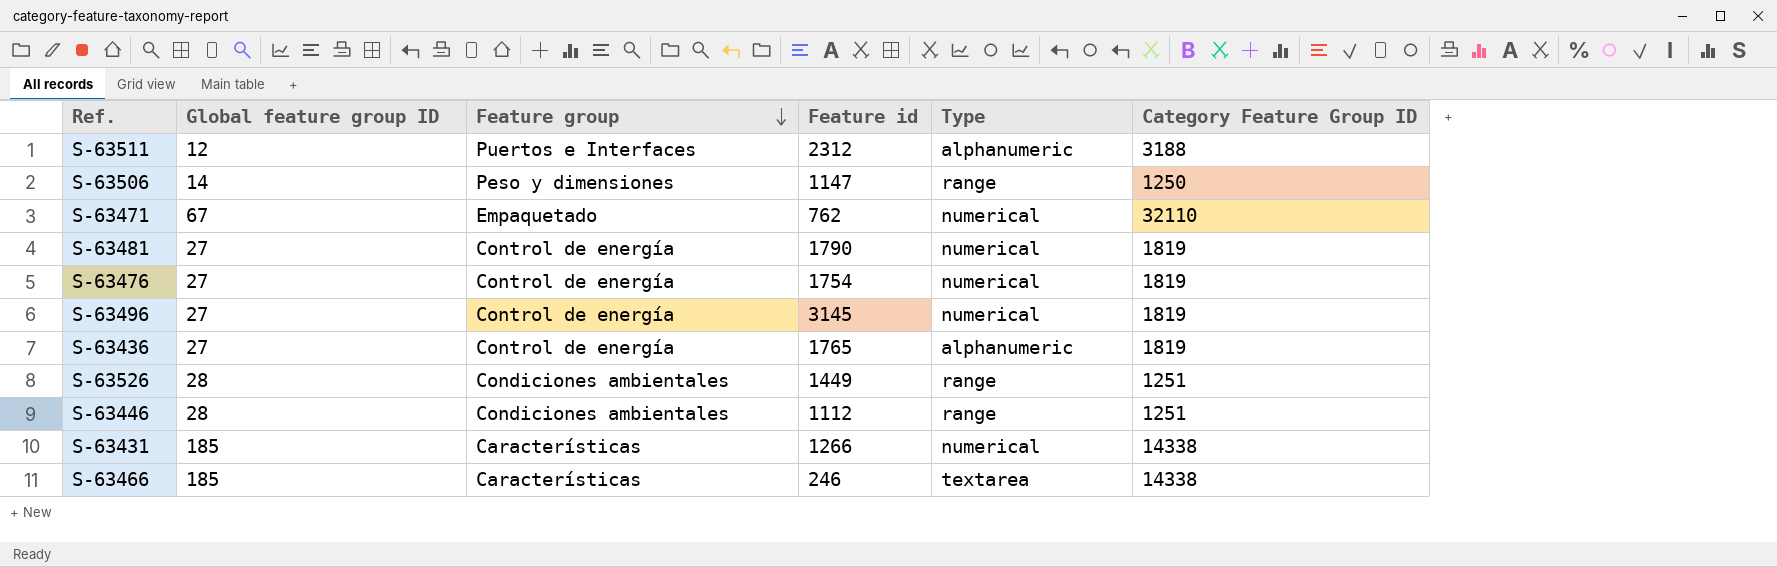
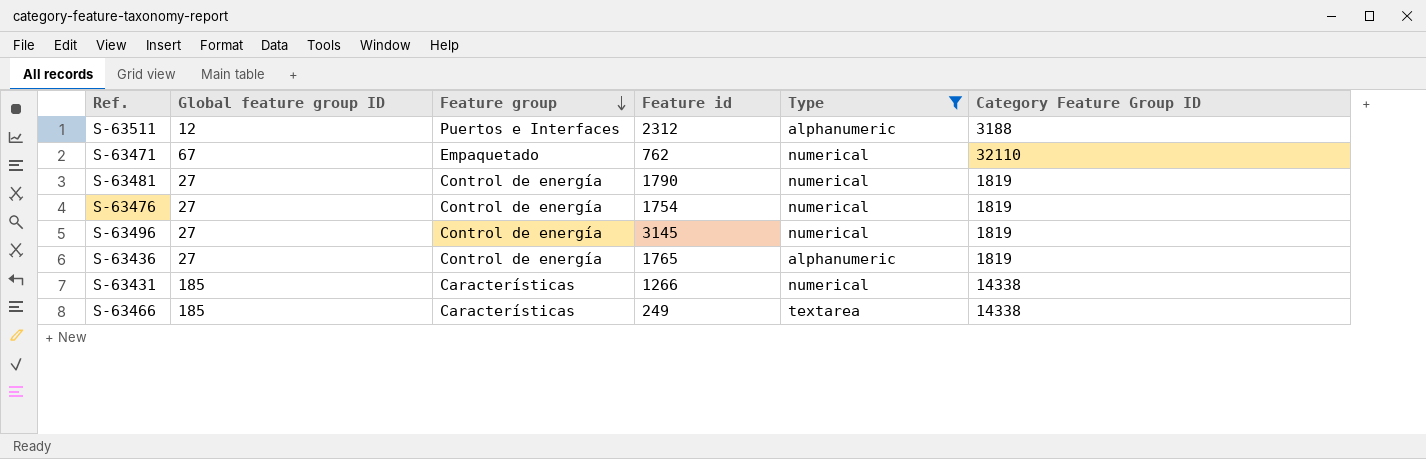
filter: none -> Type != range
S-63466 | Feature id: 246 -> 249

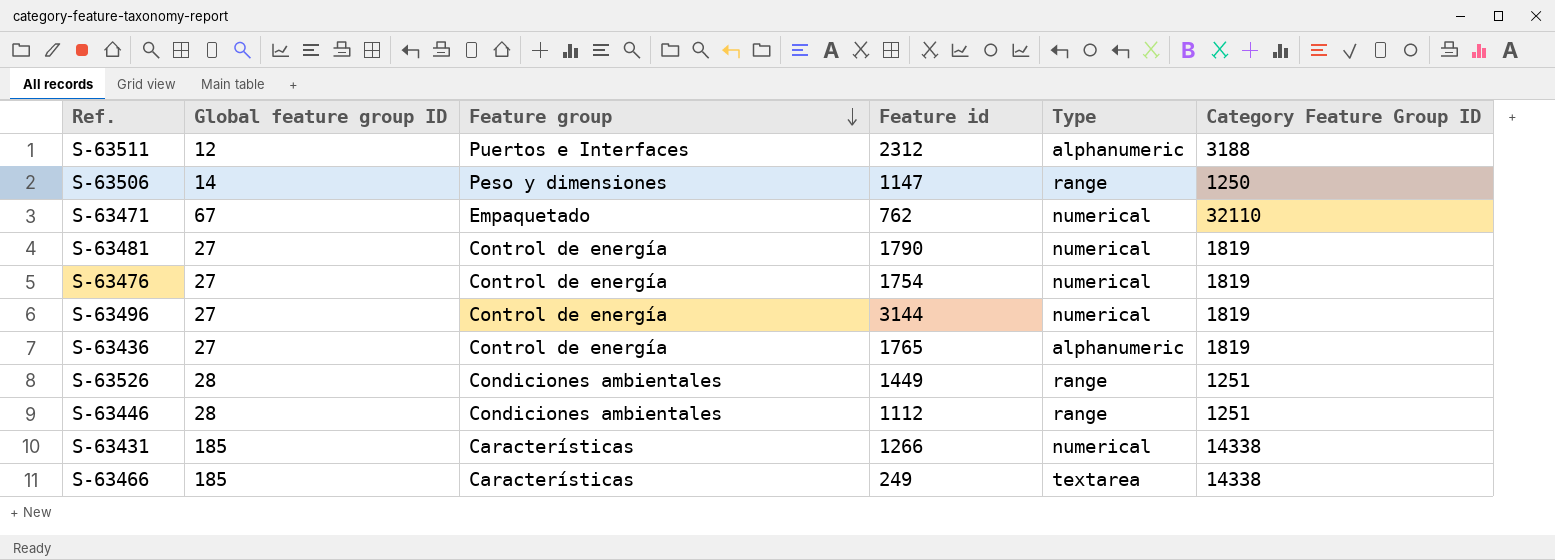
filter: Type != range -> none
S-63496 | Feature id: 3145 -> 3144

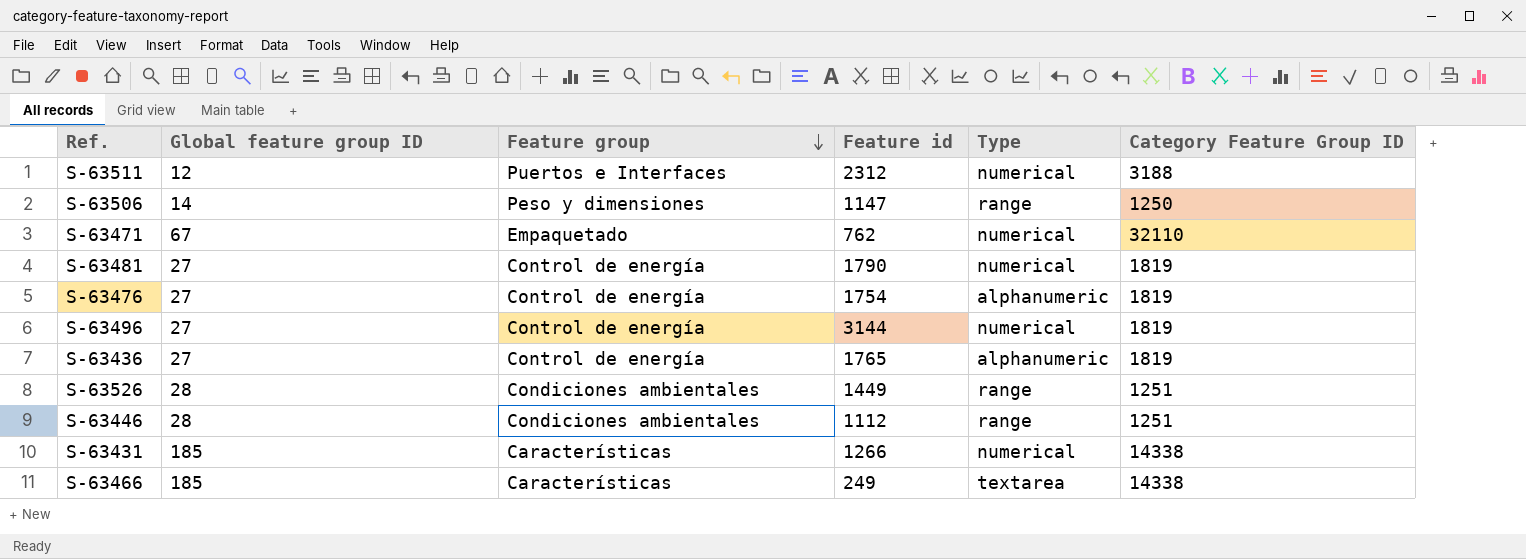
S-63511 | Type: alphanumeric -> numerical
S-63476 | Type: numerical -> alphanumeric

